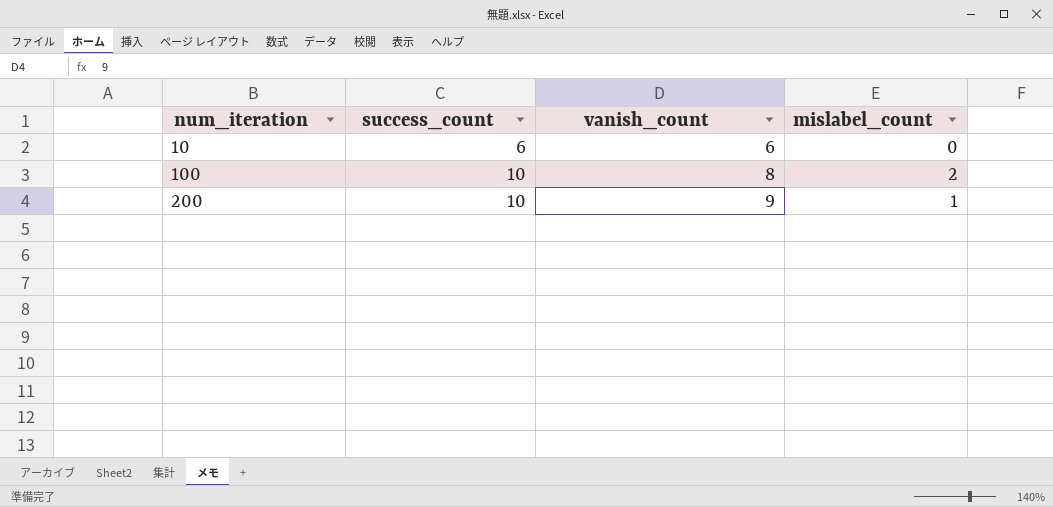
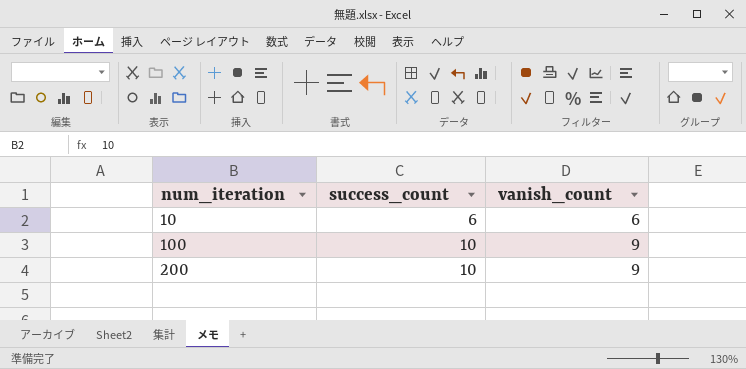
column mislabel_count | formula: [success_count] - [vanish_count] -> none
100 | vanish_count: 8 -> 9

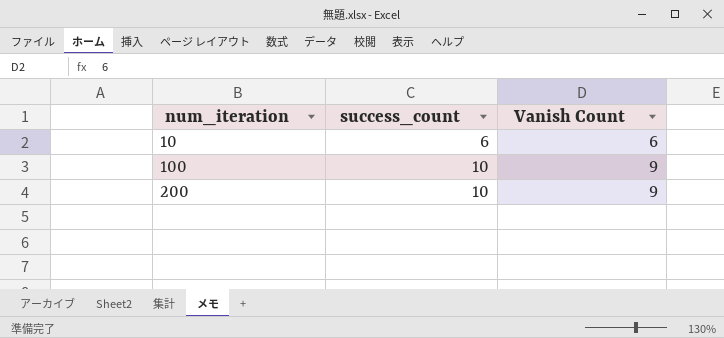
column name: vanish_count -> Vanish Count

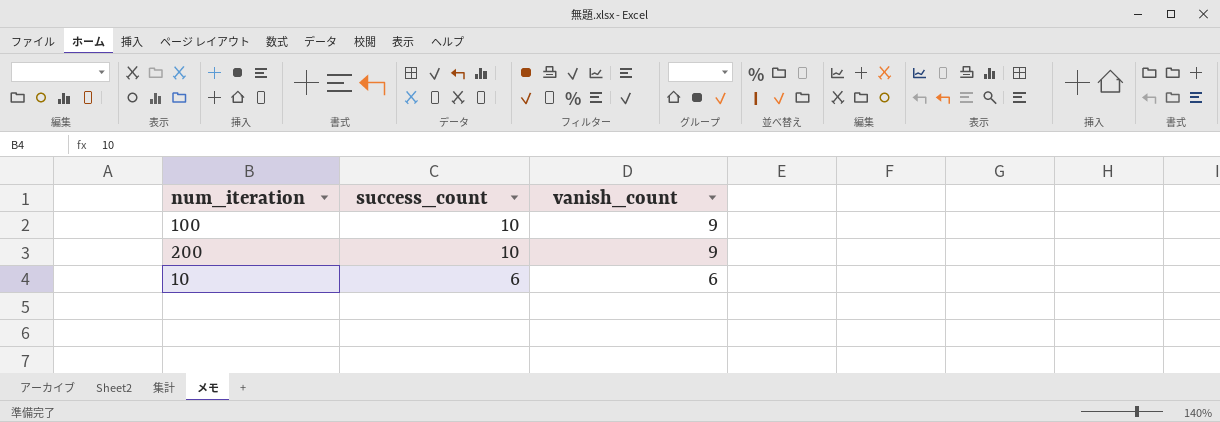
row order: num_iteration ascending -> success_count descending
column name: Vanish Count -> vanish_count

